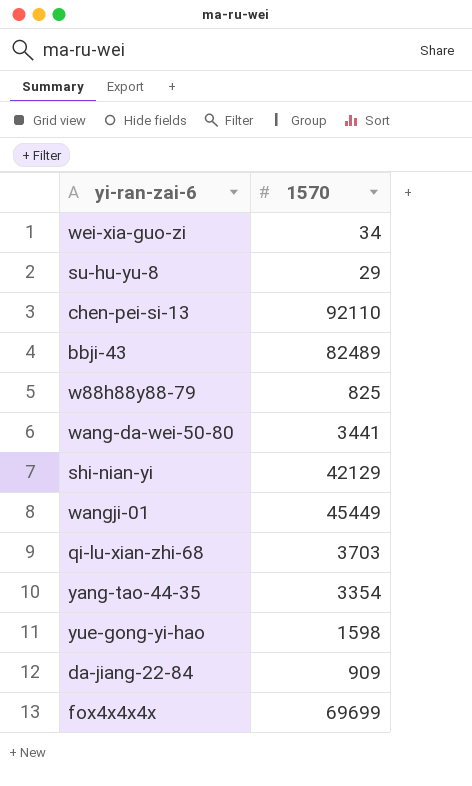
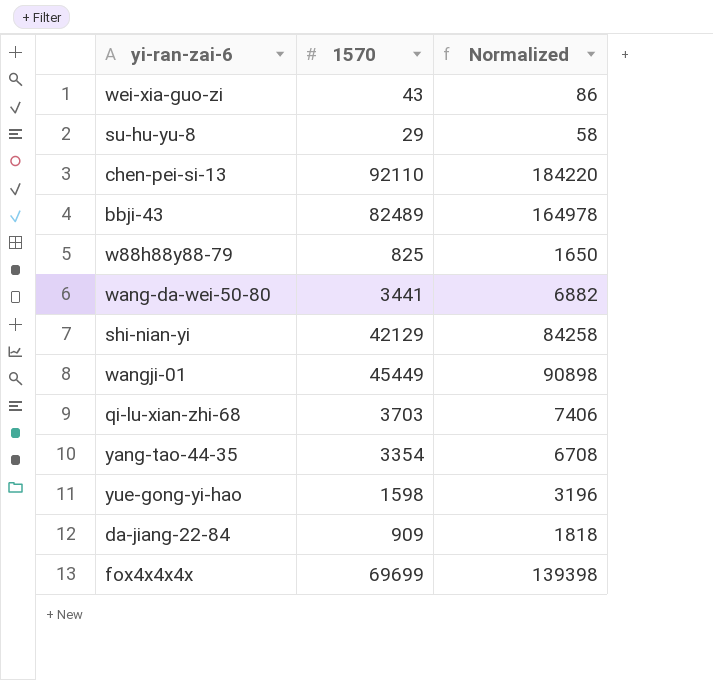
column Normalized | formula: none -> [1570] * 2
wei-xia-guo-zi | 1570: 34 -> 43

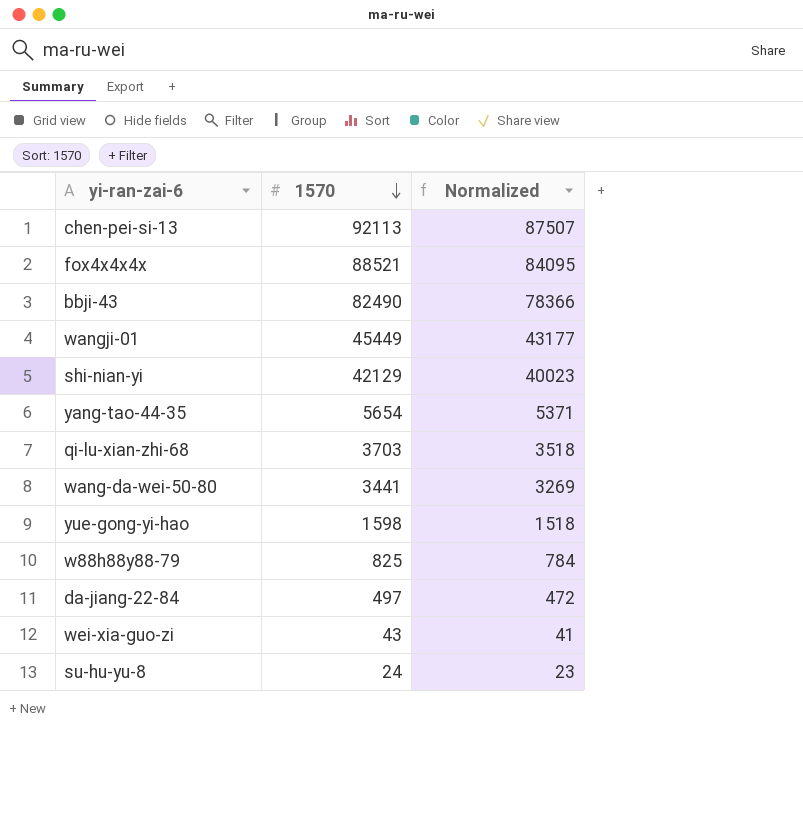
row order: none -> 1570 descending
column Normalized | formula: [1570] * 2 -> [1570] * 0.95
chen-pei-si-13 | 1570: 92110 -> 92113
fox4x4x4x | 1570: 69699 -> 88521
bbji-43 | 1570: 82489 -> 82490
yang-tao-44-35 | 1570: 3354 -> 5654
da-jiang-22-84 | 1570: 909 -> 497
su-hu-yu-8 | 1570: 29 -> 24

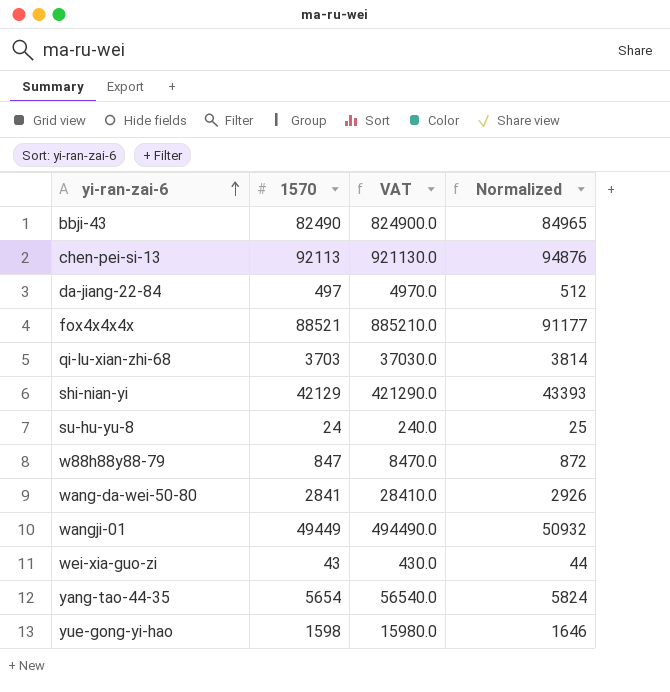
row order: 1570 descending -> yi-ran-zai-6 ascending
column VAT | formula: none -> [1570] * 10
column Normalized | formula: [1570] * 0.95 -> [1570] * 1.03
w88h88y88-79 | 1570: 825 -> 847
wang-da-wei-50-80 | 1570: 3441 -> 2841
wangji-01 | 1570: 45449 -> 49449

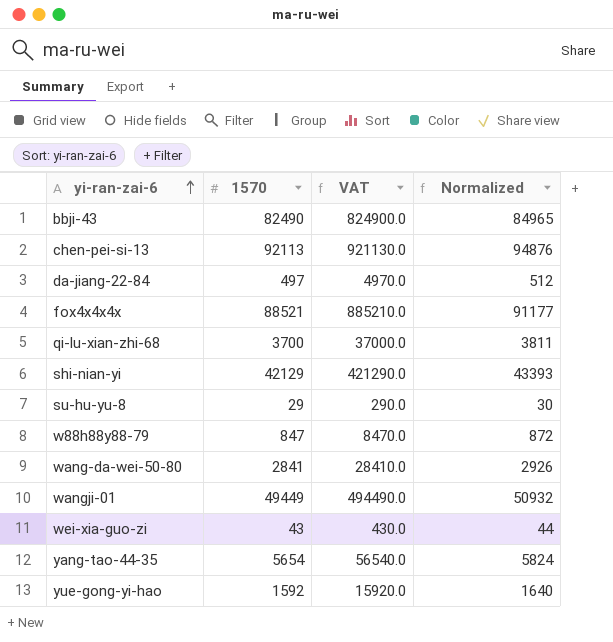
qi-lu-xian-zhi-68 | 1570: 3703 -> 3700
qi-lu-xian-zhi-68 | VAT: 37030.0 -> 37000.0
qi-lu-xian-zhi-68 | Normalized: 3814 -> 3811
su-hu-yu-8 | 1570: 24 -> 29
su-hu-yu-8 | VAT: 240.0 -> 290.0
su-hu-yu-8 | Normalized: 25 -> 30
yue-gong-yi-hao | 1570: 1598 -> 1592
yue-gong-yi-hao | VAT: 15980.0 -> 15920.0
yue-gong-yi-hao | Normalized: 1646 -> 1640

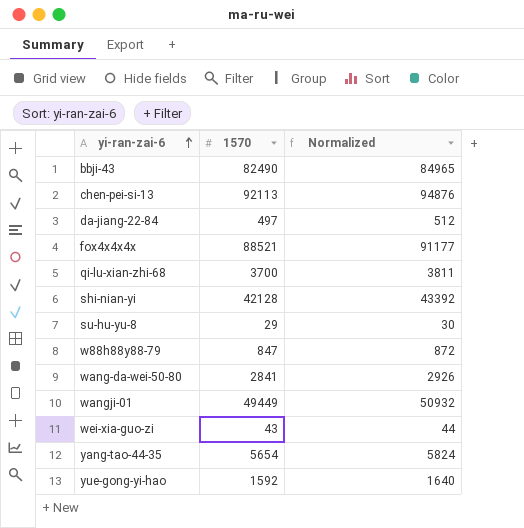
column VAT | formula: [1570] * 10 -> none
shi-nian-yi | 1570: 42129 -> 42128
shi-nian-yi | Normalized: 43393 -> 43392

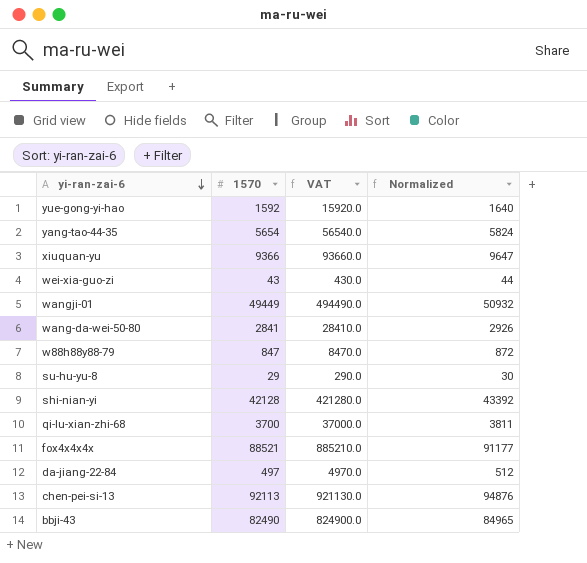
row order: yi-ran-zai-6 ascending -> yi-ran-zai-6 descending
column VAT | formula: none -> [1570] * 10
row xiuquan-yu: none -> 9366 | 93660.0 | 9647

